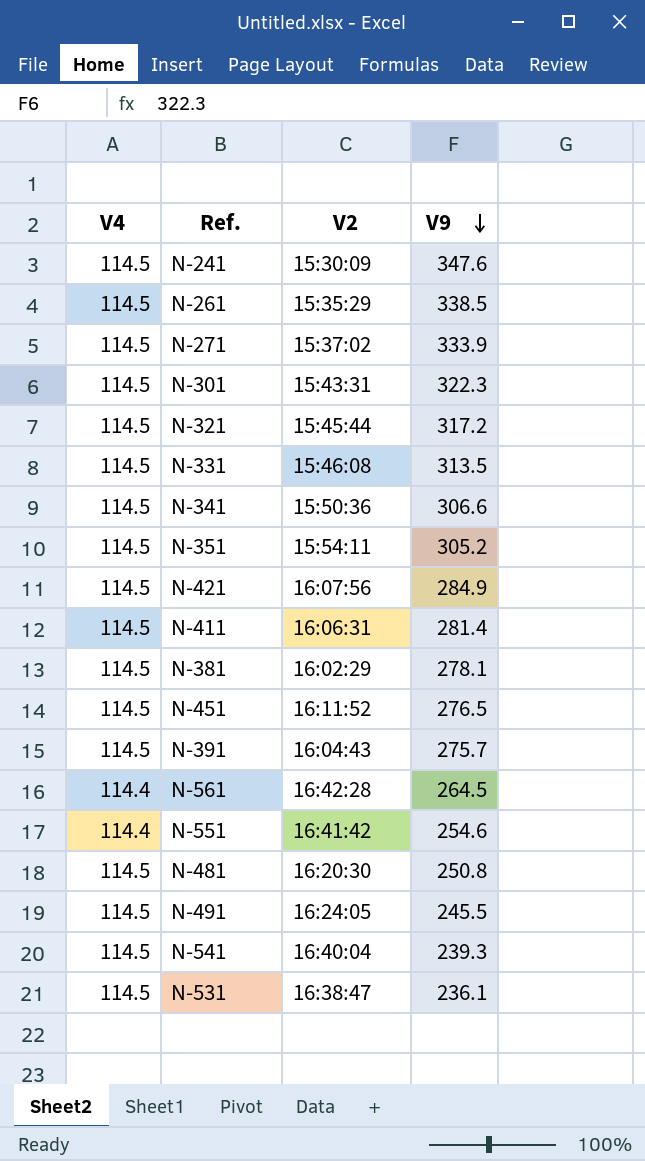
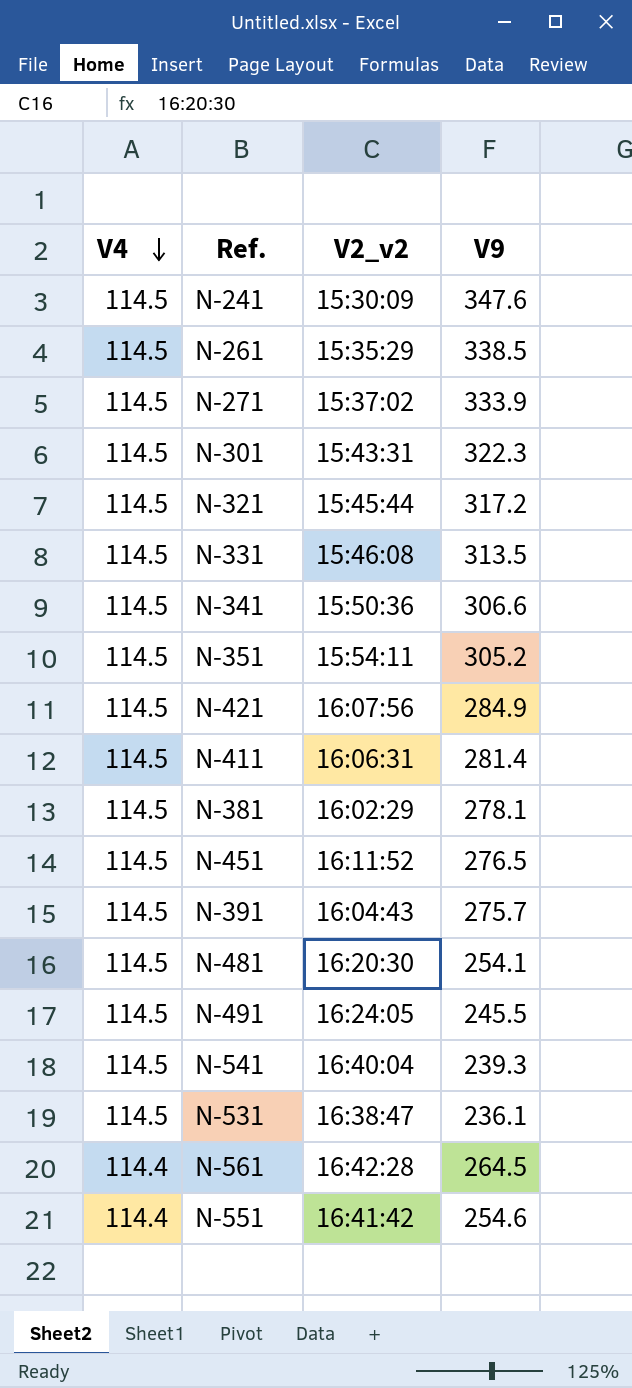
row order: V9 descending -> V4 descending
column name: V2 -> V2_v2
N-481 | V9: 250.8 -> 254.1

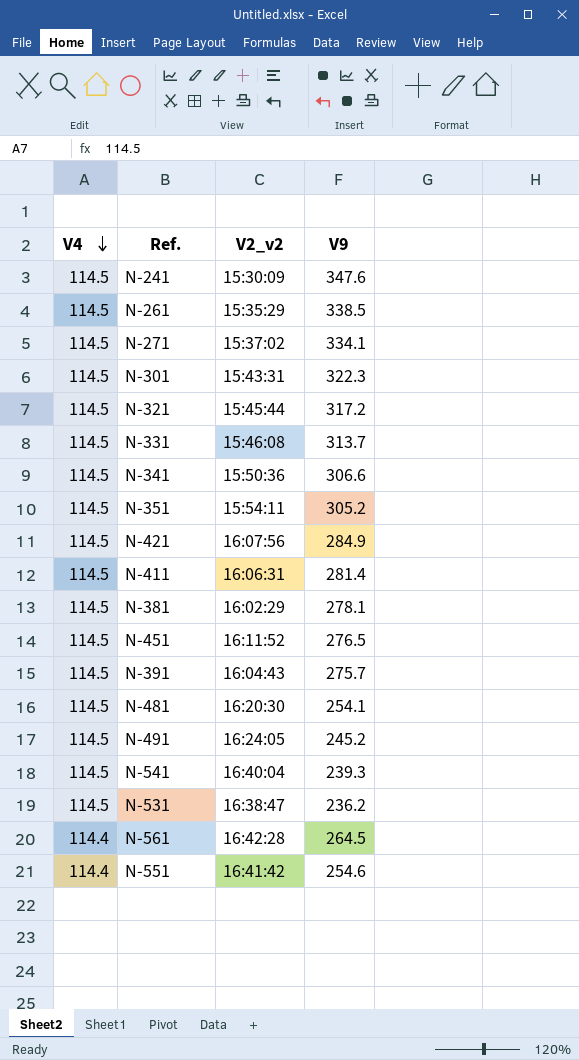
N-271 | V9: 333.9 -> 334.1
N-331 | V9: 313.5 -> 313.7
N-491 | V9: 245.5 -> 245.2
N-531 | V9: 236.1 -> 236.2

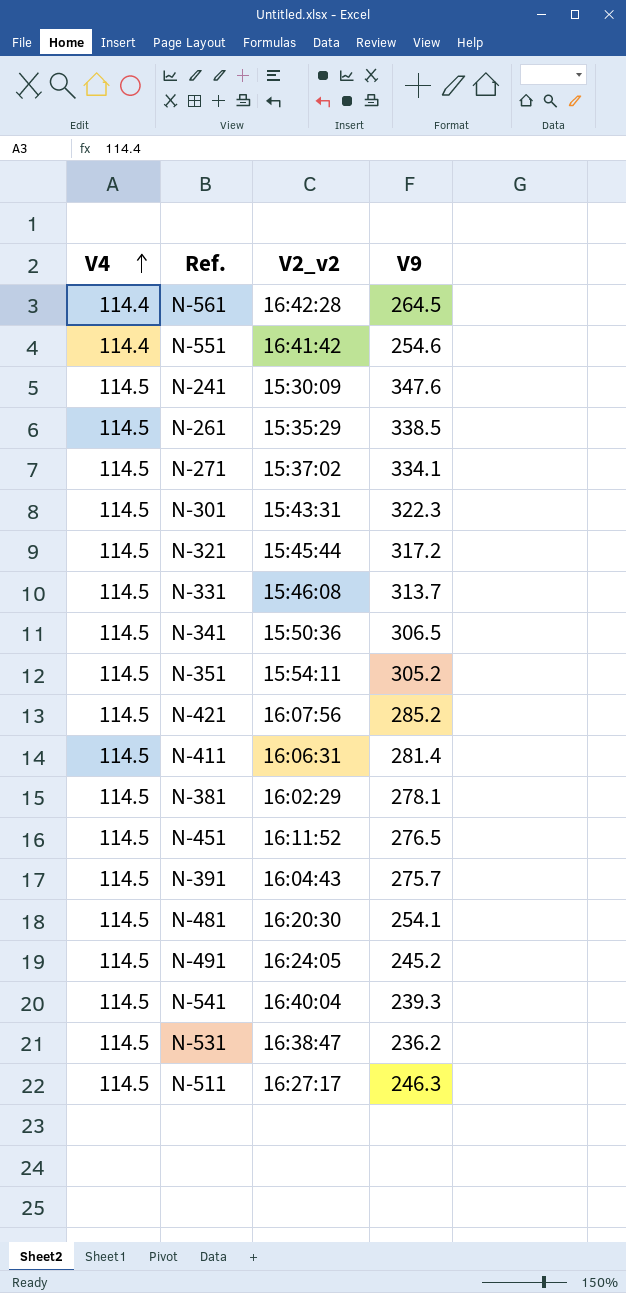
row order: V4 descending -> V4 ascending
N-341 | V9: 306.6 -> 306.5
N-421 | V9: 284.9 -> 285.2
row N-511: none -> 114.5 | 16:27:17 | 246.3

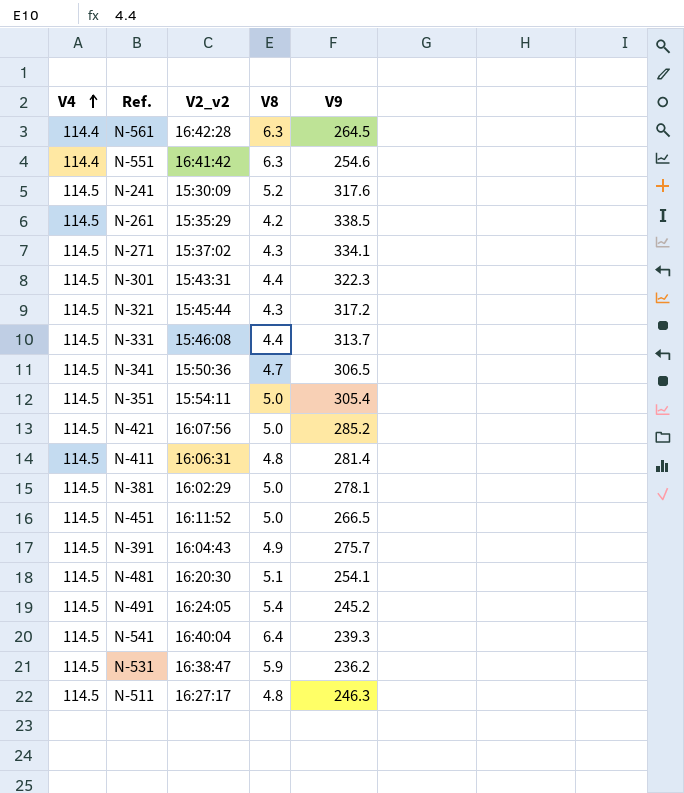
column V8 | position: none -> 4
N-241 | V9: 347.6 -> 317.6
N-351 | V9: 305.2 -> 305.4
N-451 | V9: 276.5 -> 266.5

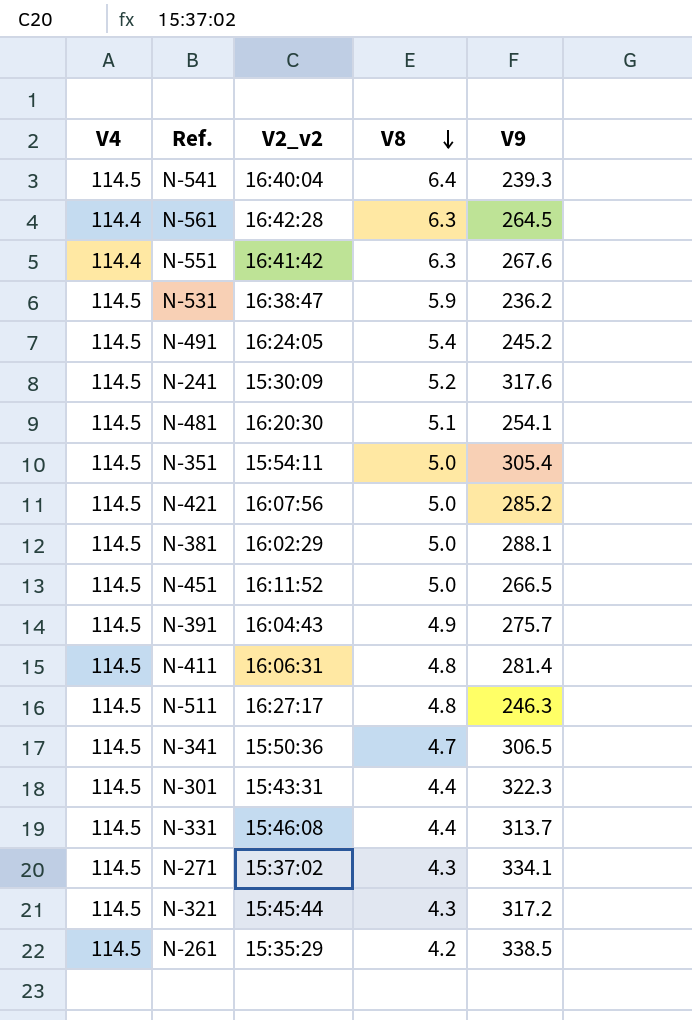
row order: V4 ascending -> V8 descending
N-551 | V9: 254.6 -> 267.6
N-381 | V9: 278.1 -> 288.1

